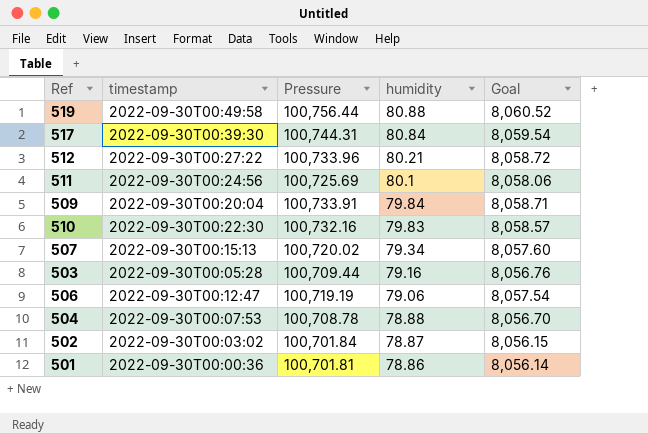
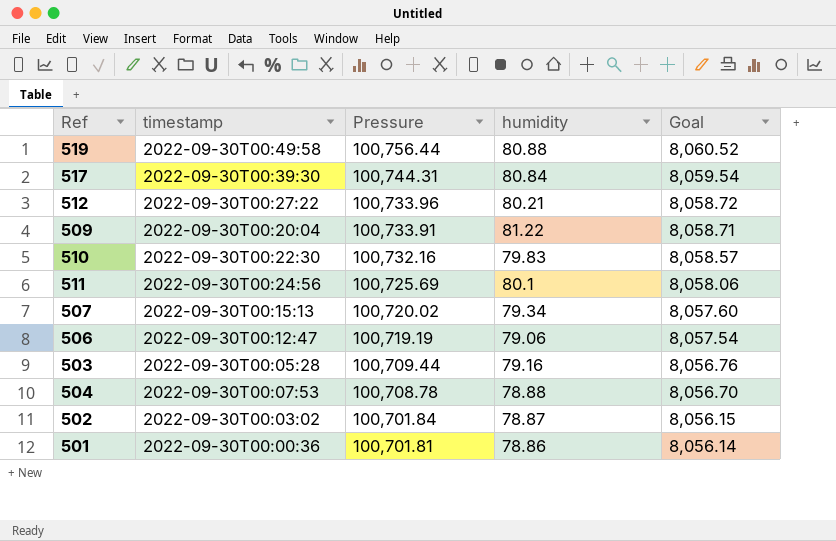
row order: humidity descending -> Pressure descending
509 | humidity: 79.84 -> 81.22

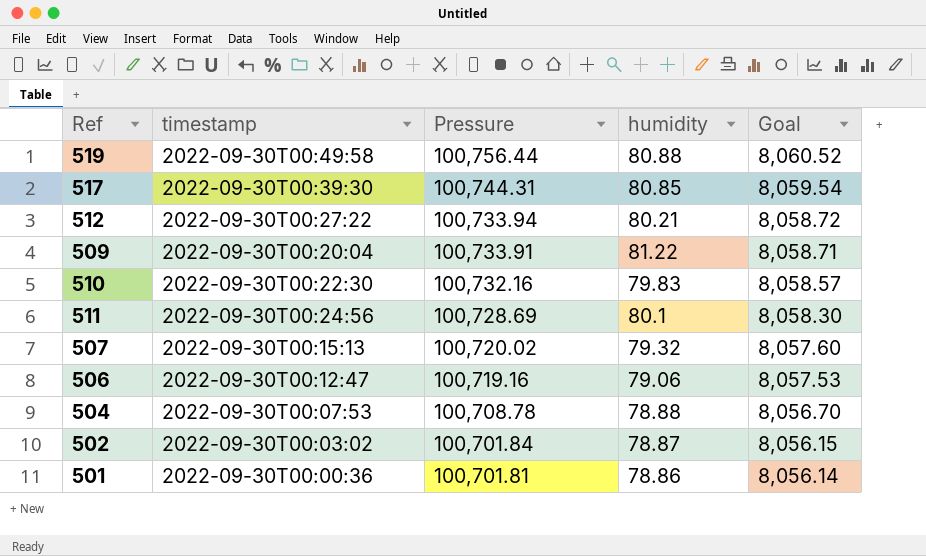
row 503: 2022-09-30T00:05:28 | 100,709.44 | 79.16 | 8,056.76 -> none
517 | humidity: 80.84 -> 80.85
512 | Pressure: 100,733.96 -> 100,733.94
511 | Pressure: 100,725.69 -> 100,728.69
511 | Goal: 8,058.06 -> 8,058.30
507 | humidity: 79.34 -> 79.32
506 | Pressure: 100,719.19 -> 100,719.16
506 | Goal: 8,057.54 -> 8,057.53

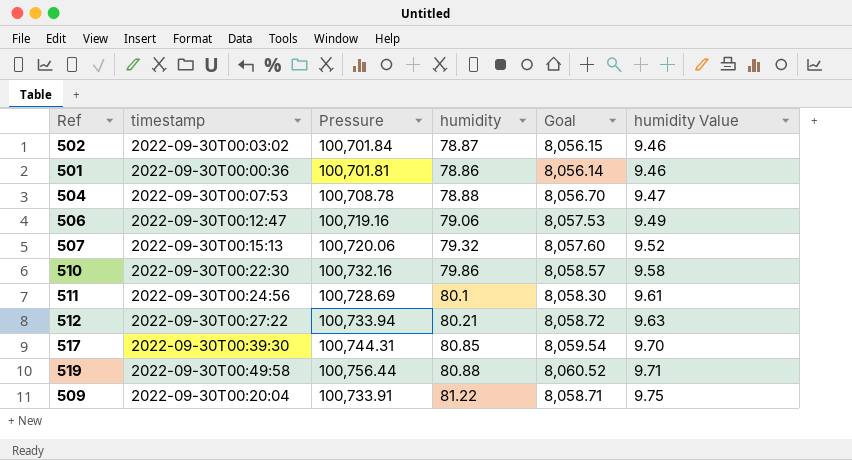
row order: Pressure descending -> humidity Value ascending
column humidity Value | formula: none -> [humidity] * 0.12
507 | Pressure: 100,720.02 -> 100,720.06
510 | humidity: 79.83 -> 79.86

